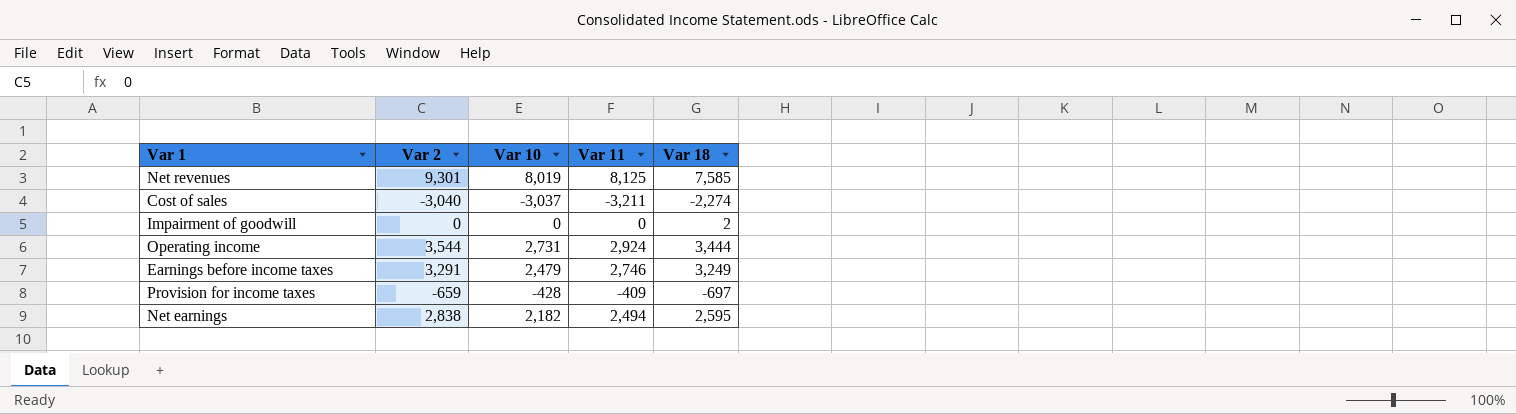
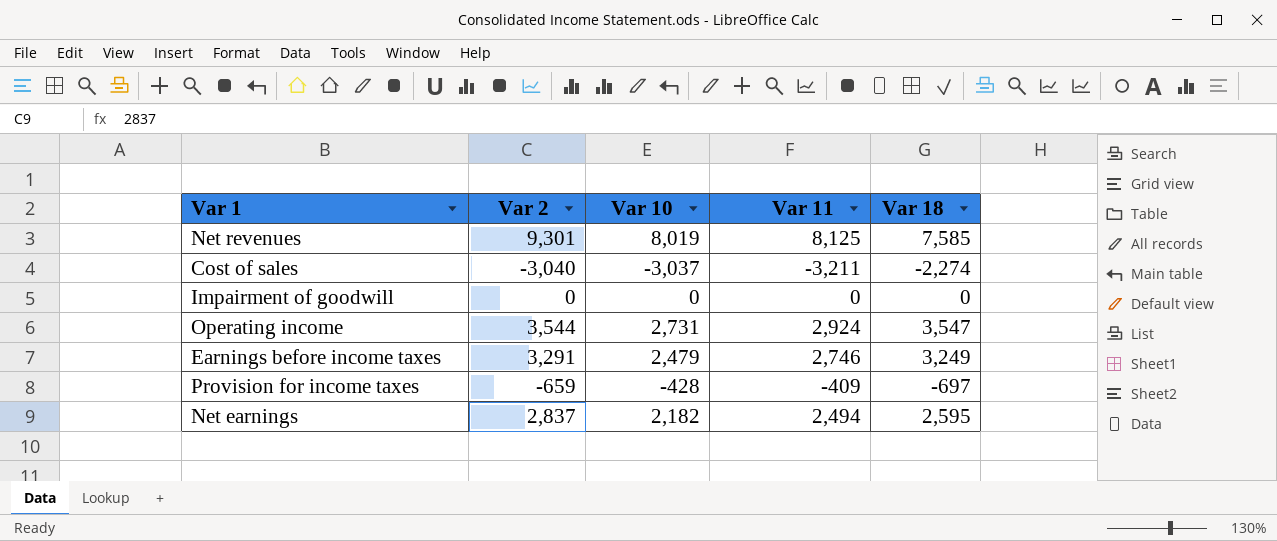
Impairment of goodwill | Var 18: 2 -> 0
Operating income | Var 18: 3,444 -> 3,547
Net earnings | Var 2: 2,838 -> 2,837

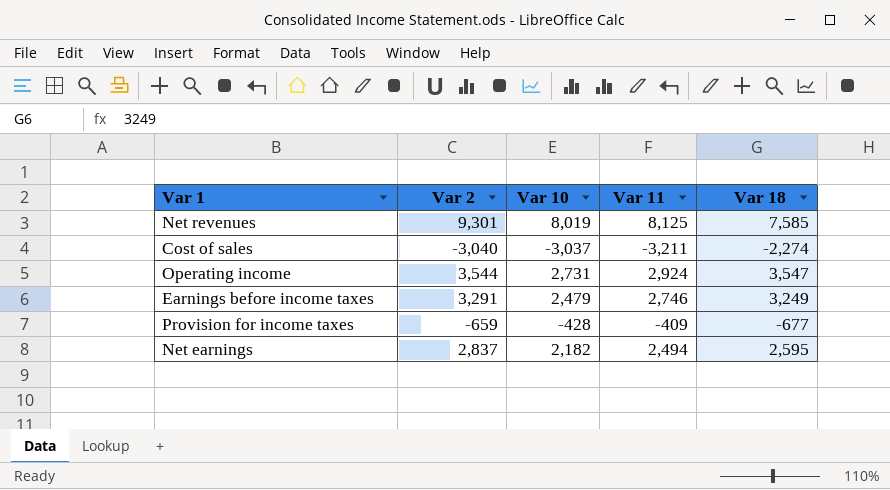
row Impairment of goodwill: 0 | 0 | 0 | 0 -> none
Provision for income taxes | Var 18: -697 -> -677

